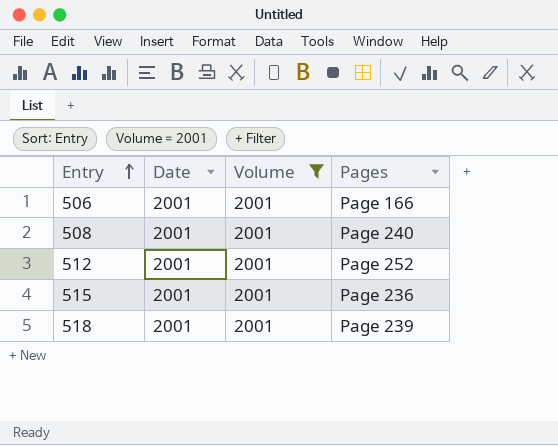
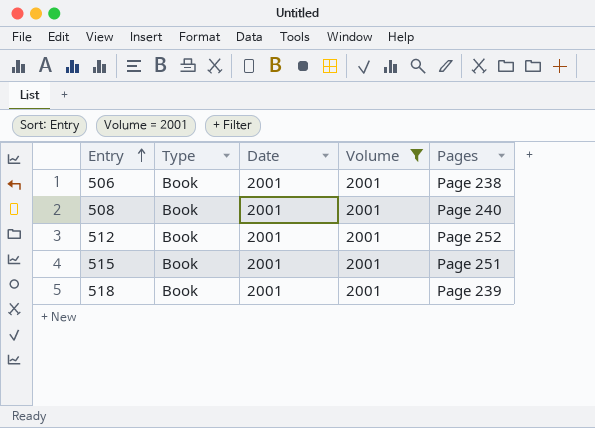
column Type | position: none -> 2
506 | Pages: Page 166 -> Page 238
515 | Pages: Page 236 -> Page 251

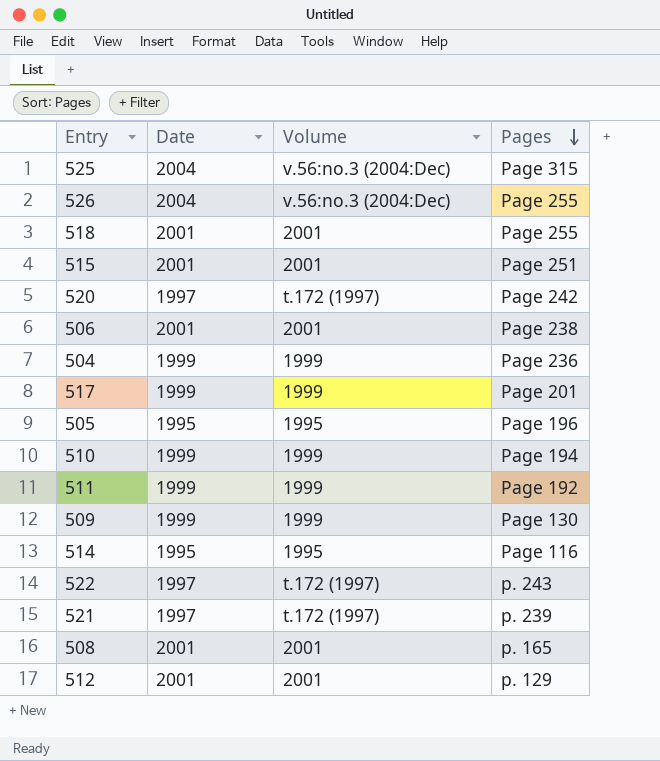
filter: Volume = 2001 -> none
row order: Entry ascending -> Pages descending
column Type | position: 2 -> none
518 | Pages: Page 239 -> Page 255
508 | Pages: Page 240 -> p. 165
512 | Pages: Page 252 -> p. 129

